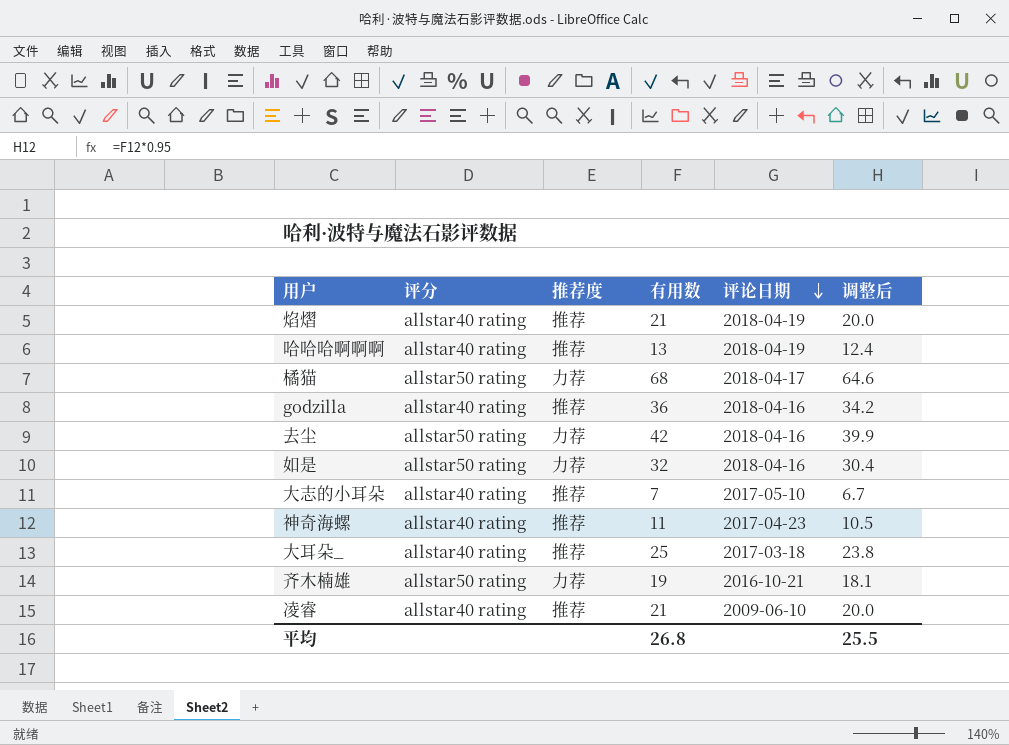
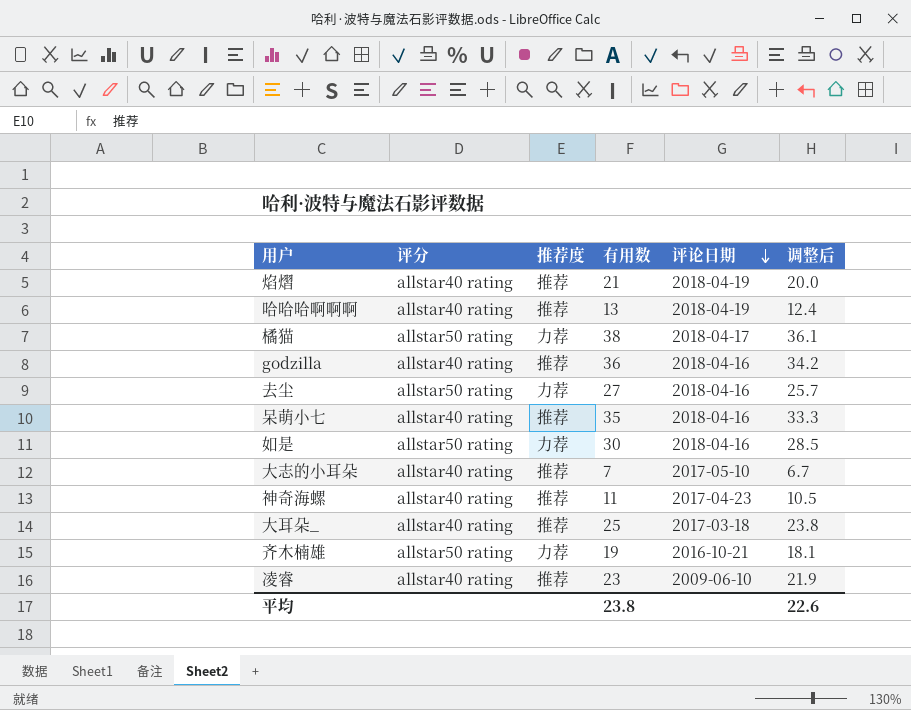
橘猫 | 有用数: 68 -> 38
橘猫 | 调整后: 64.6 -> 36.1
去尘 | 有用数: 42 -> 27
去尘 | 调整后: 39.9 -> 25.7
row 呆萌小七: none -> allstar40 rating | 推荐 | 35 | 2018-04-16 | 33.3
如是 | 有用数: 32 -> 30
如是 | 调整后: 30.4 -> 28.5
凌睿 | 有用数: 21 -> 23
凌睿 | 调整后: 20.0 -> 21.9
平均 | 有用数: 26.8 -> 23.8
平均 | 调整后: 25.5 -> 22.6

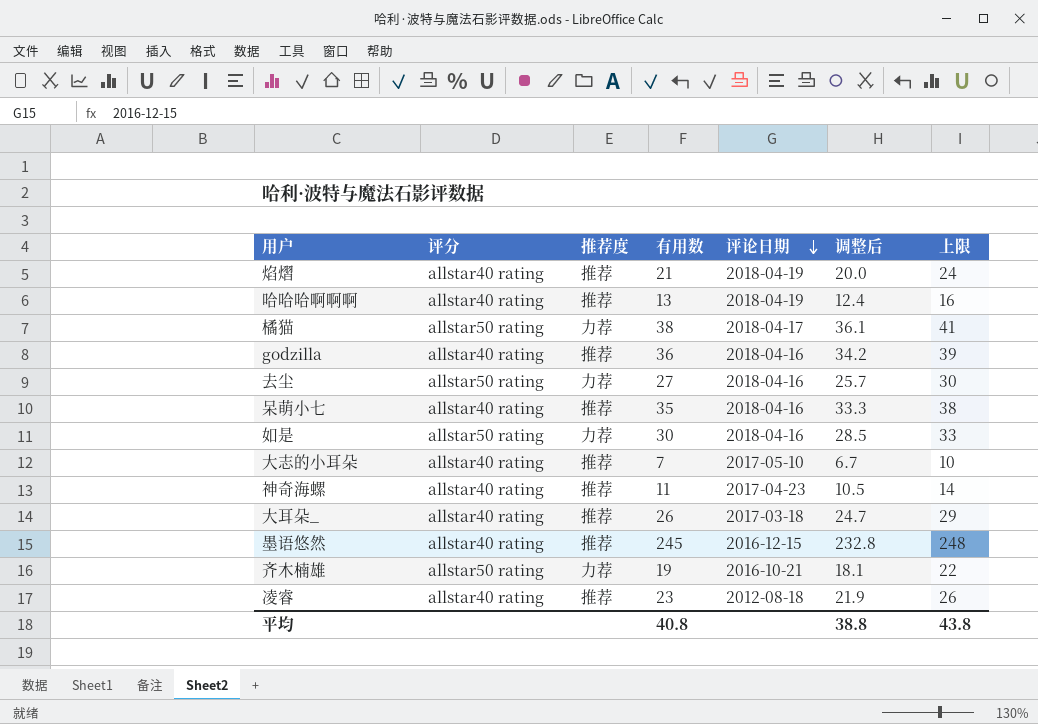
column 上限 | formula: none -> [有用数] + 3
大耳朵_ | 有用数: 25 -> 26
大耳朵_ | 调整后: 23.8 -> 24.7
row 墨语悠然: none -> allstar40 rating | 推荐 | 245 | 2016-12-15 | 232.8 | 248
凌睿 | 评论日期: 2009-06-10 -> 2012-08-18
平均 | 有用数: 23.8 -> 40.8
平均 | 调整后: 22.6 -> 38.8

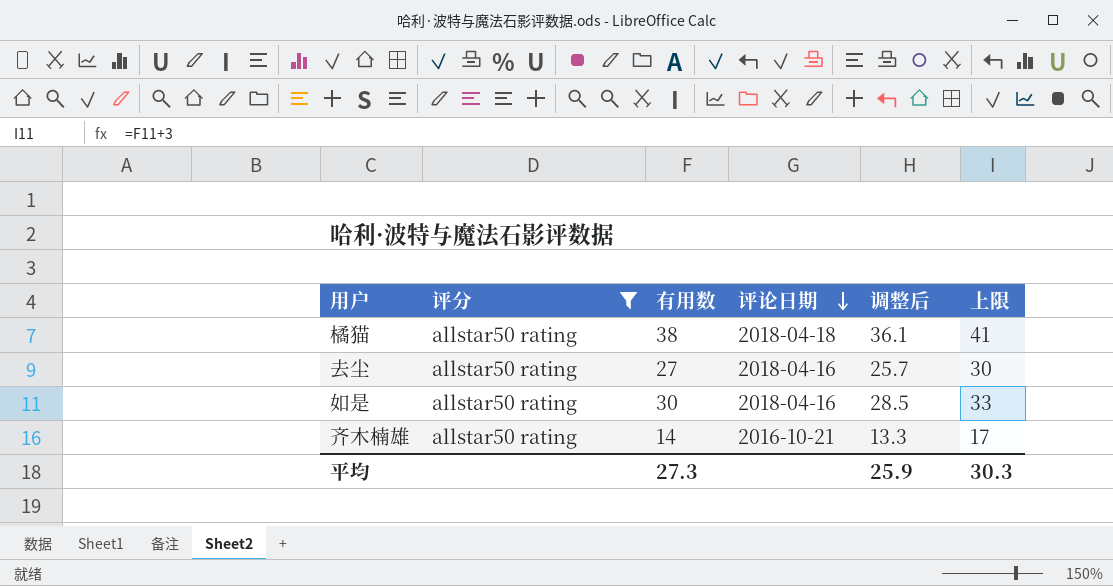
filter: none -> 评分 = allstar50 rating
column 推荐度 | position: 3 -> none
橘猫 | 评论日期: 2018-04-17 -> 2018-04-18
齐木楠雄 | 有用数: 19 -> 14
齐木楠雄 | 调整后: 18.1 -> 13.3
齐木楠雄 | 上限: 22 -> 17
平均 | 有用数: 40.8 -> 27.3
平均 | 调整后: 38.8 -> 25.9
平均 | 上限: 43.8 -> 30.3

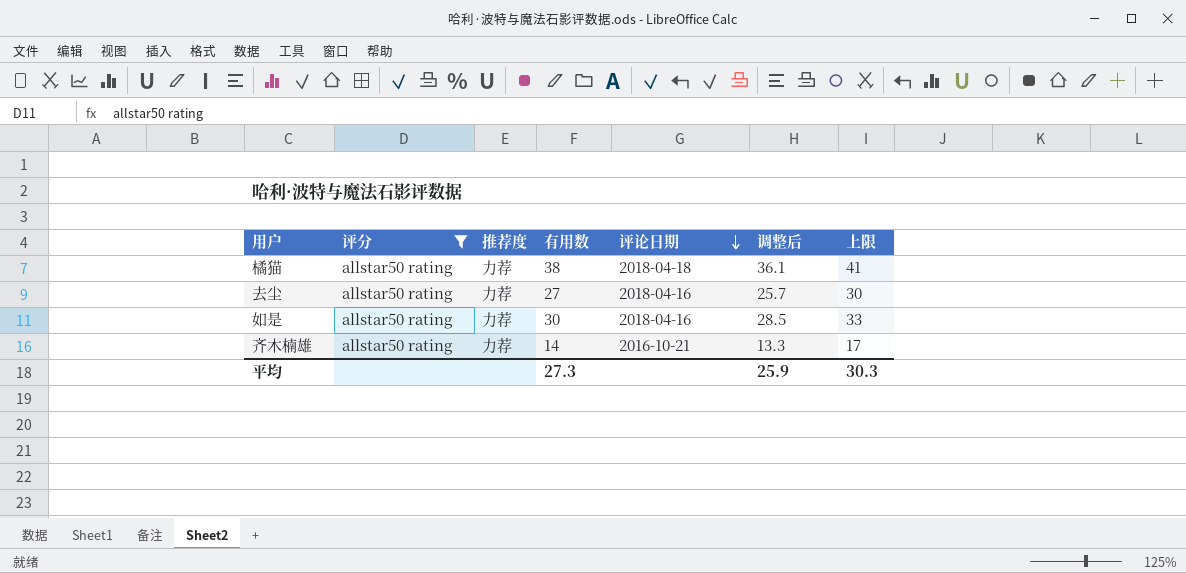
column 推荐度 | position: none -> 3

